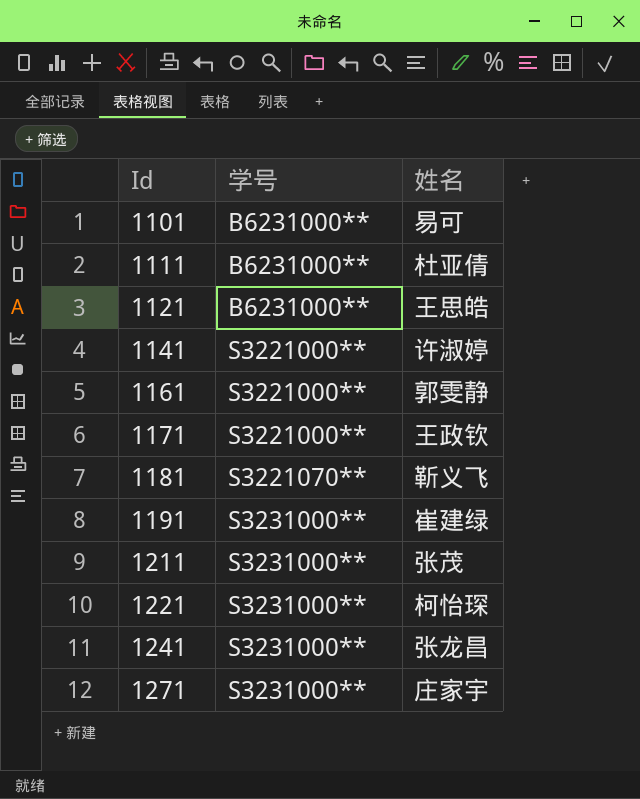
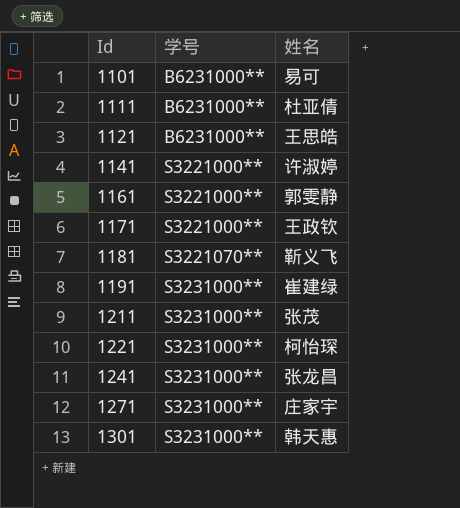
row 1301: none -> S3231000** | 韩天惠

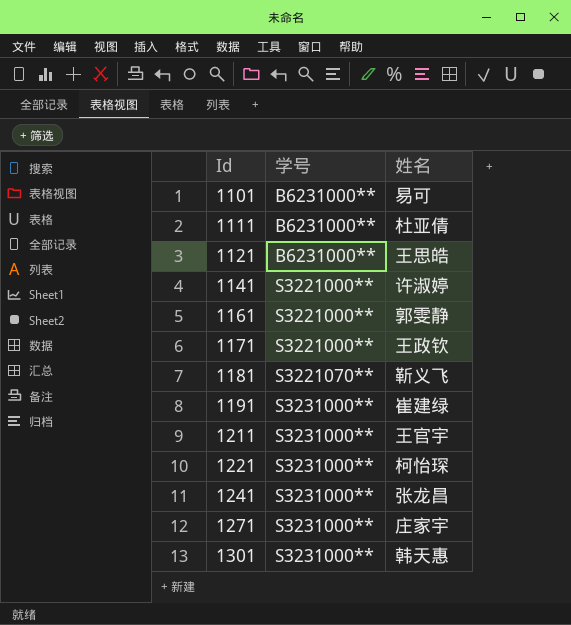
1211 | 姓名: 张茂 -> 王官宇

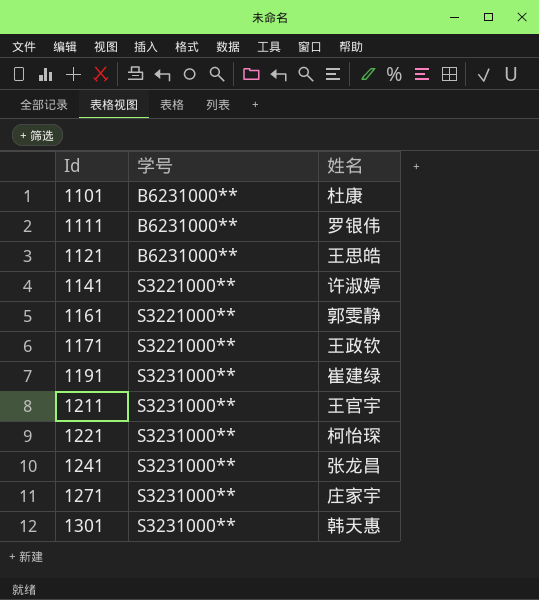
row 1181: S3221070** | 靳义飞 -> none
1101 | 姓名: 易可 -> 杜康
1111 | 姓名: 杜亚倩 -> 罗银伟

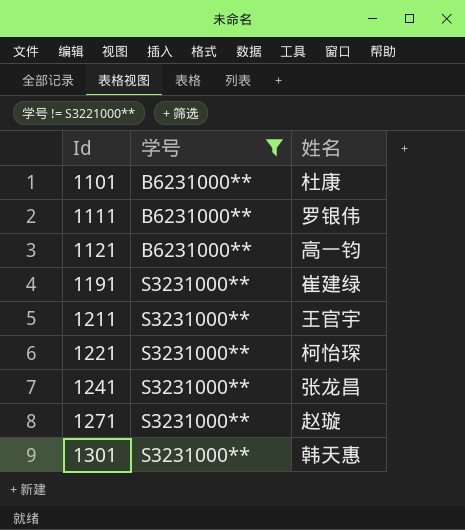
filter: none -> 学号 != S3221000**
1121 | 姓名: 王思皓 -> 高一钧
1271 | 姓名: 庄家宇 -> 赵璇

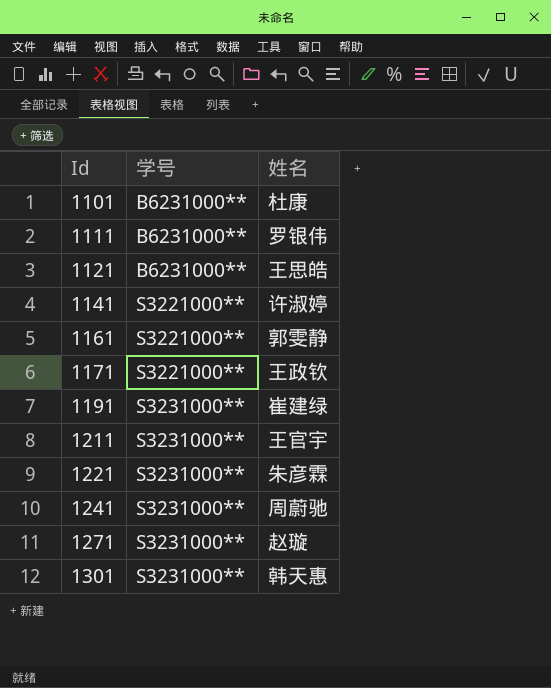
filter: 学号 != S3221000** -> none
1121 | 姓名: 高一钧 -> 王思皓
1221 | 姓名: 柯怡琛 -> 朱彦霖
1241 | 姓名: 张龙昌 -> 周蔚驰

